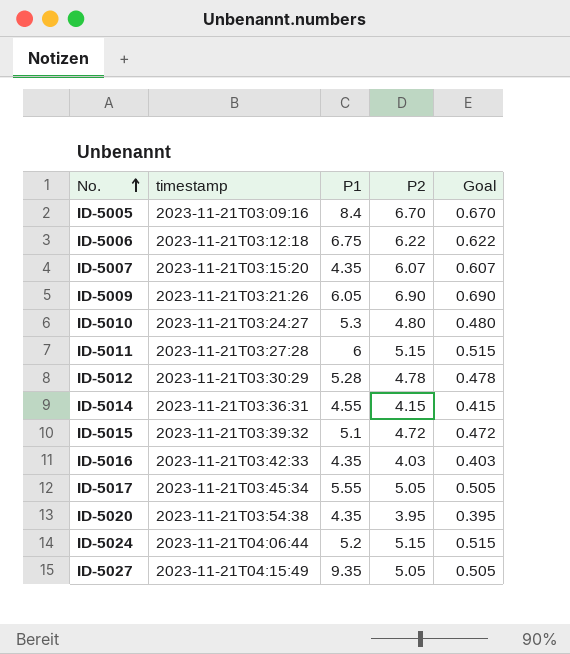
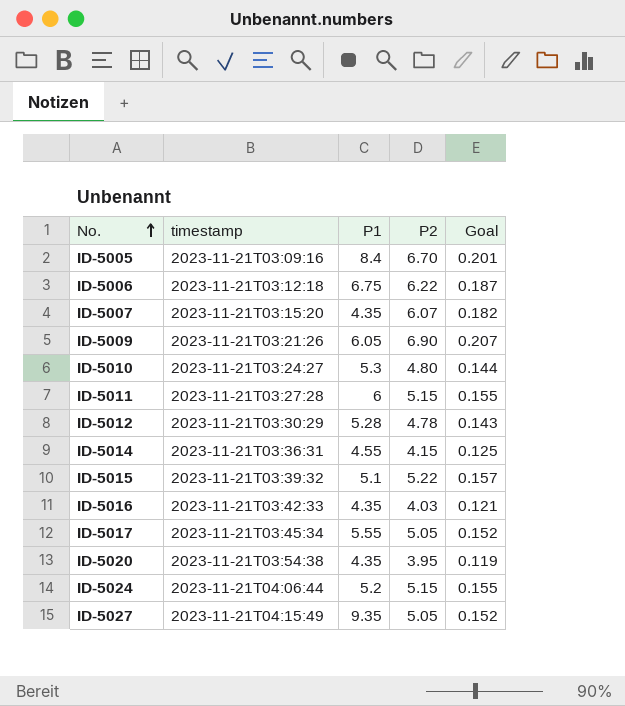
column Goal | formula: [P2] * 0.1 -> [P2] * 0.03
ID-5015 | P2: 4.72 -> 5.22

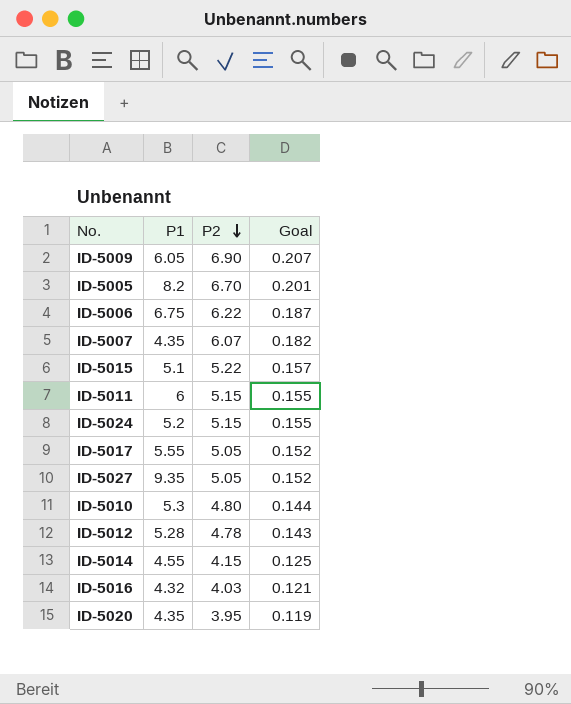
row order: No. ascending -> P2 descending
column timestamp | position: 2 -> none
ID-5005 | P1: 8.4 -> 8.2
ID-5016 | P1: 4.35 -> 4.32

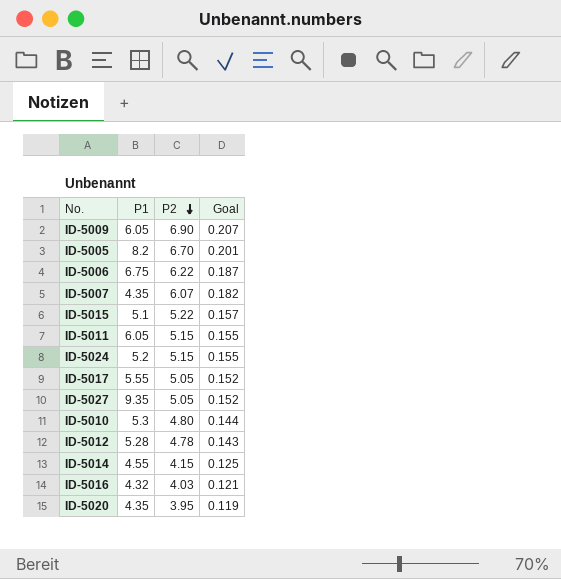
ID-5011 | P1: 6 -> 6.05

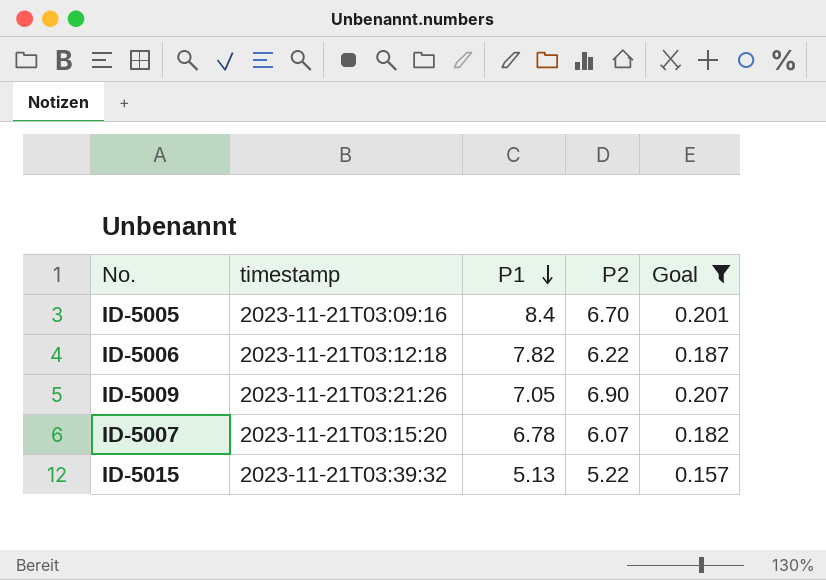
filter: none -> Goal >= 0.157
row order: P2 descending -> P1 descending
column timestamp | position: none -> 2
ID-5005 | P1: 8.2 -> 8.4
ID-5006 | P1: 6.75 -> 7.82
ID-5009 | P1: 6.05 -> 7.05
ID-5007 | P1: 4.35 -> 6.78
ID-5015 | P1: 5.1 -> 5.13

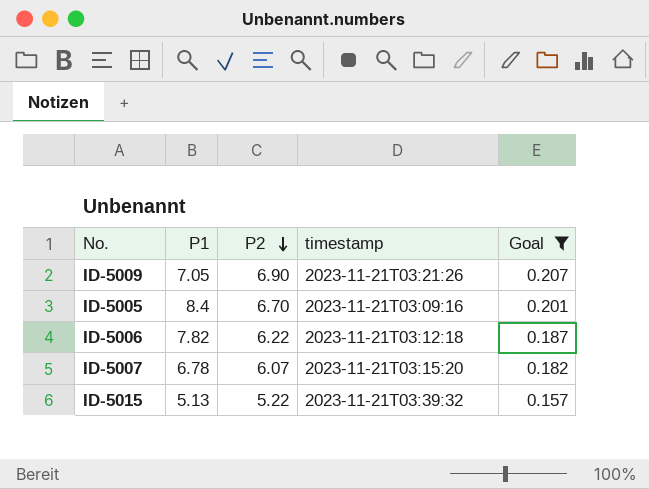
row order: P1 descending -> P2 descending
column timestamp | position: 2 -> 4

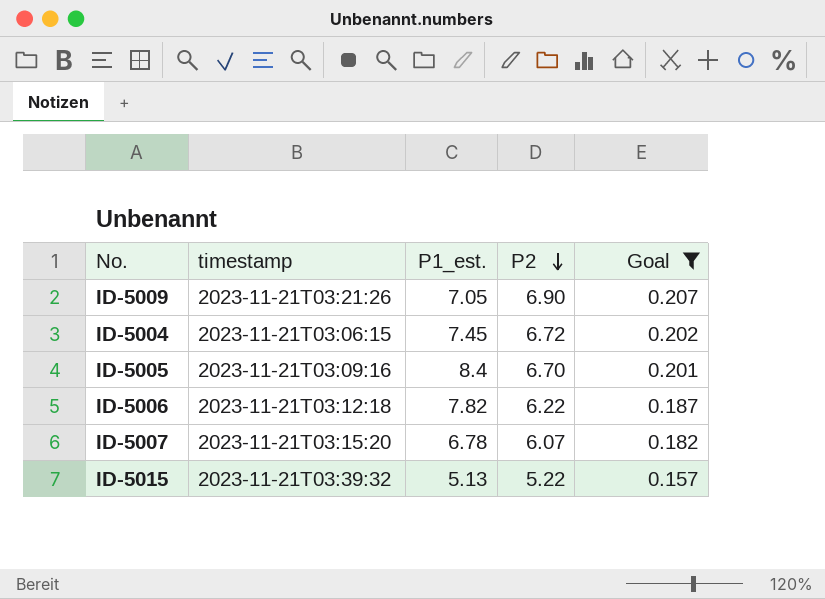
column timestamp | position: 4 -> 2
column name: P1 -> P1_est.
row ID-5004: none -> 2023-11-21T03:06:15 | 7.45 | 6.72 | 0.202

